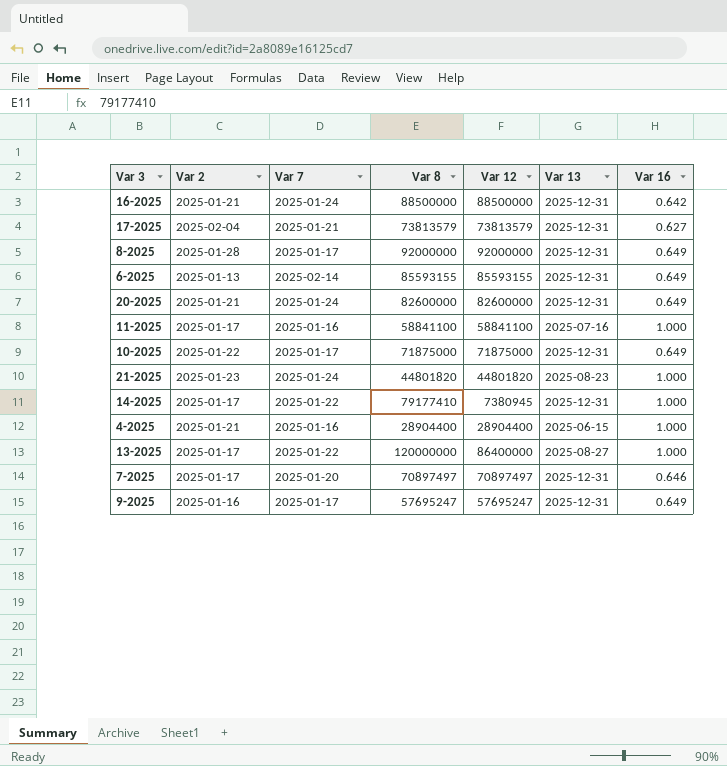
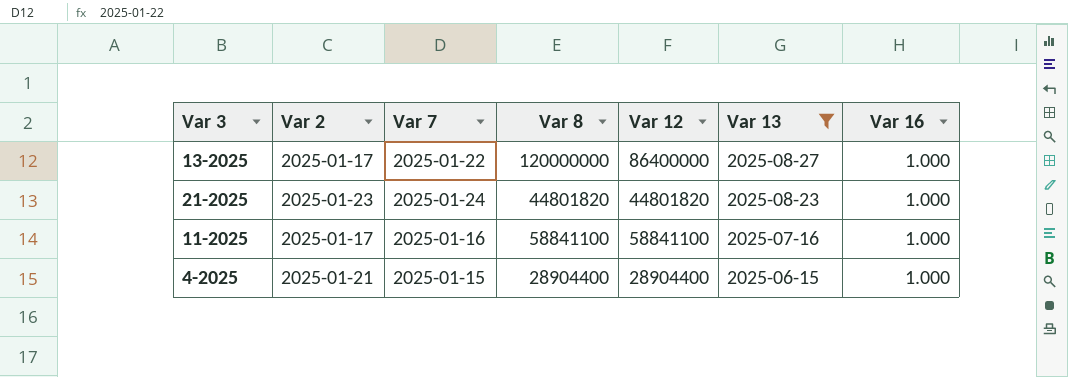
filter: none -> Var 13 != 2025-12-31
row order: none -> Var 13 descending
4-2025 | Var 7: 2025-01-16 -> 2025-01-15

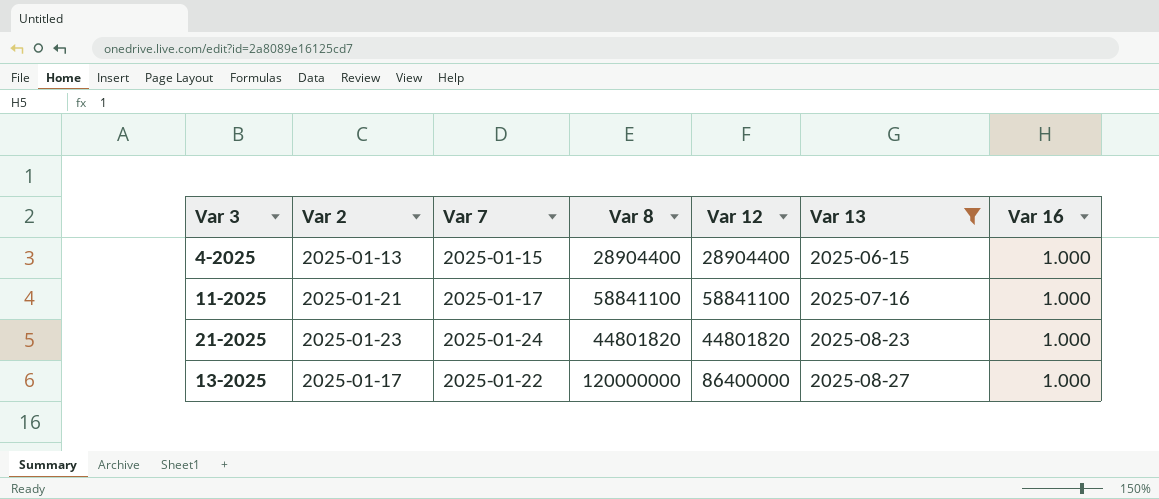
row order: Var 13 descending -> Var 13 ascending
4-2025 | Var 2: 2025-01-21 -> 2025-01-13
11-2025 | Var 2: 2025-01-17 -> 2025-01-21
11-2025 | Var 7: 2025-01-16 -> 2025-01-17

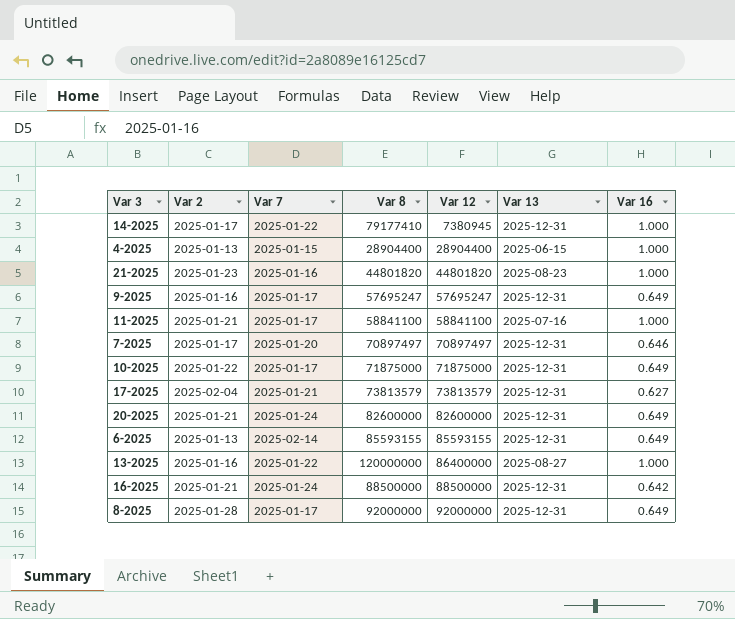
filter: Var 13 != 2025-12-31 -> none
row order: Var 13 ascending -> Var 12 ascending
21-2025 | Var 7: 2025-01-24 -> 2025-01-16
13-2025 | Var 2: 2025-01-17 -> 2025-01-16

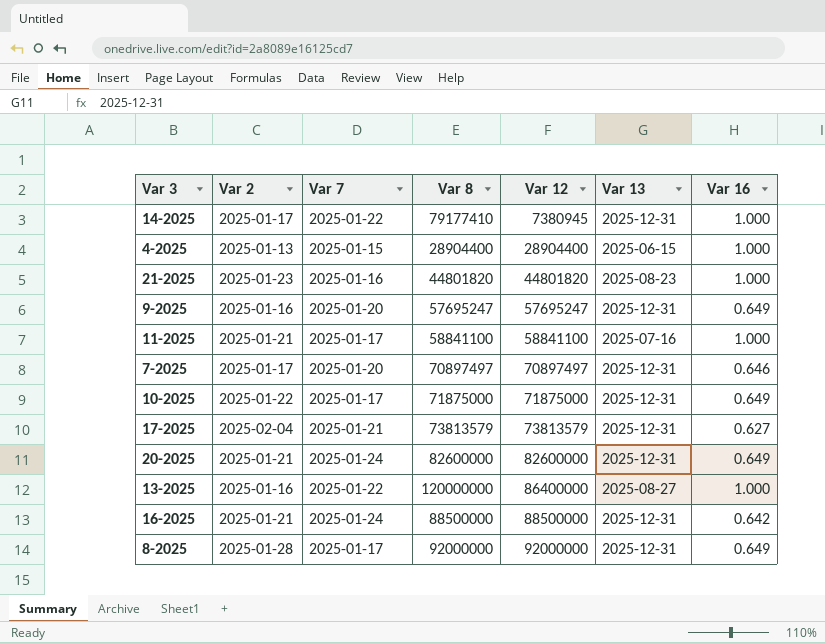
row 6-2025: 2025-01-13 | 2025-02-14 | 85593155 | 85593155 | 2025-12-31 | 0.649 -> none
9-2025 | Var 7: 2025-01-17 -> 2025-01-20

